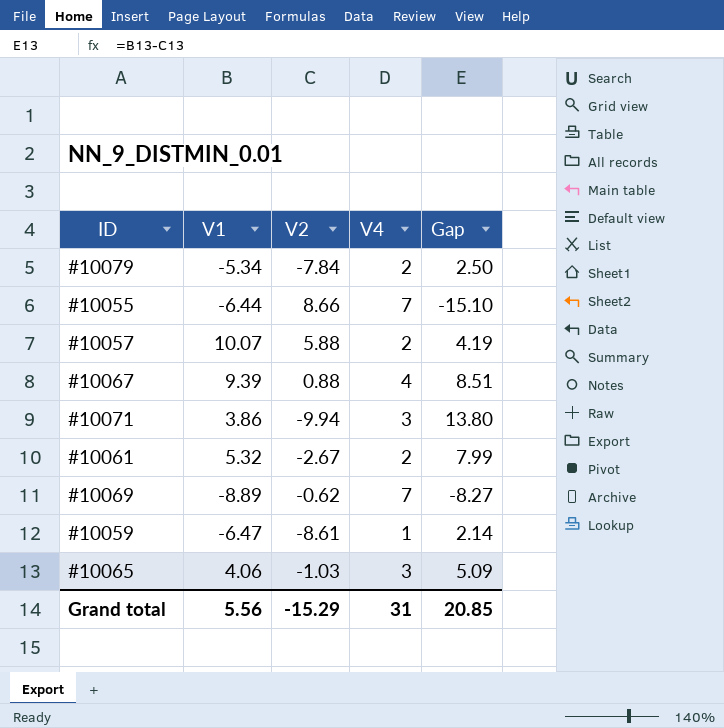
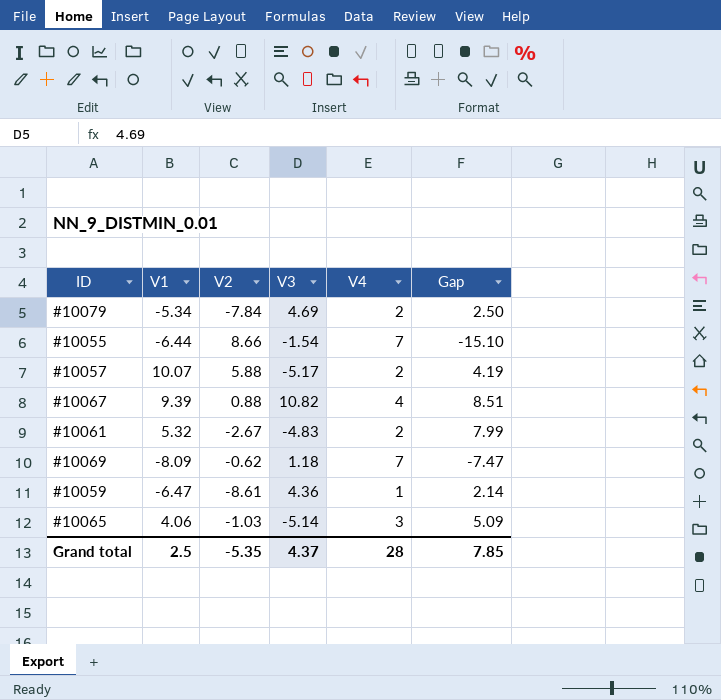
column V3 | position: none -> 4
row #10071: 3.86 | -9.94 | 3 | 13.80 -> none
#10069 | V1: -8.89 -> -8.09
#10069 | Gap: -8.27 -> -7.47
Grand total | V1: 5.56 -> 2.5
Grand total | V2: -15.29 -> -5.35
Grand total | V4: 31 -> 28
Grand total | Gap: 20.85 -> 7.85

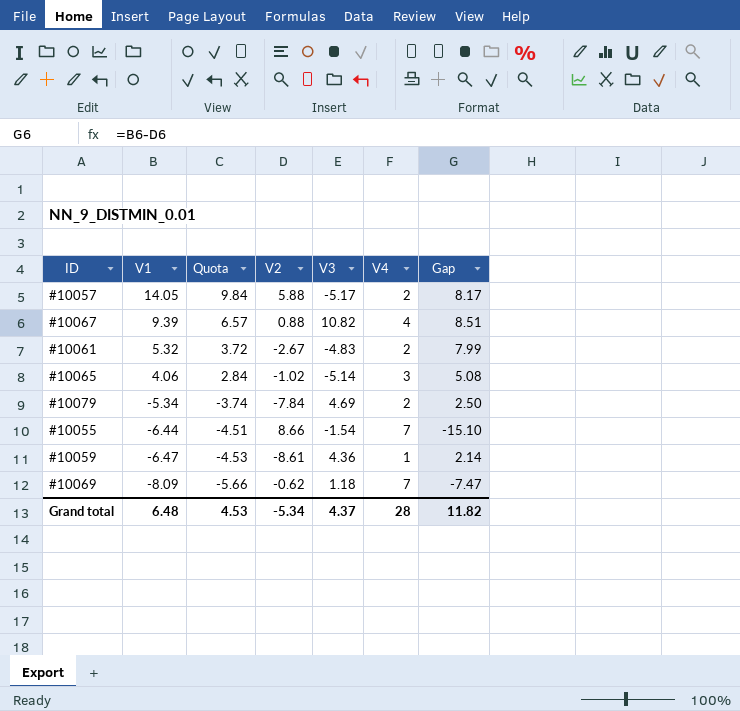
row order: none -> V1 descending
column Quota | formula: none -> [V1] * 0.7
#10057 | V1: 10.07 -> 14.05
#10057 | Gap: 4.19 -> 8.17
#10065 | V2: -1.03 -> -1.02
#10065 | Gap: 5.09 -> 5.08
Grand total | V1: 2.5 -> 6.48
Grand total | V2: -5.35 -> -5.34
Grand total | Gap: 7.85 -> 11.82

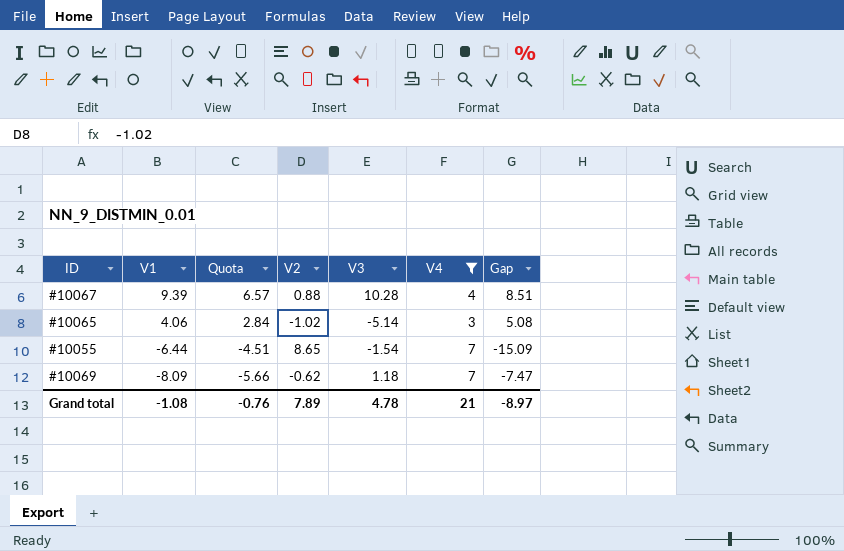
filter: none -> V4 >= 3
#10067 | V3: 10.82 -> 10.28
#10055 | V2: 8.66 -> 8.65
#10055 | Gap: -15.10 -> -15.09
Grand total | V1: 6.48 -> -1.08
Grand total | Quota: 4.53 -> -0.76
Grand total | V2: -5.34 -> 7.89
Grand total | V3: 4.37 -> 4.78
Grand total | V4: 28 -> 21
Grand total | Gap: 11.82 -> -8.97

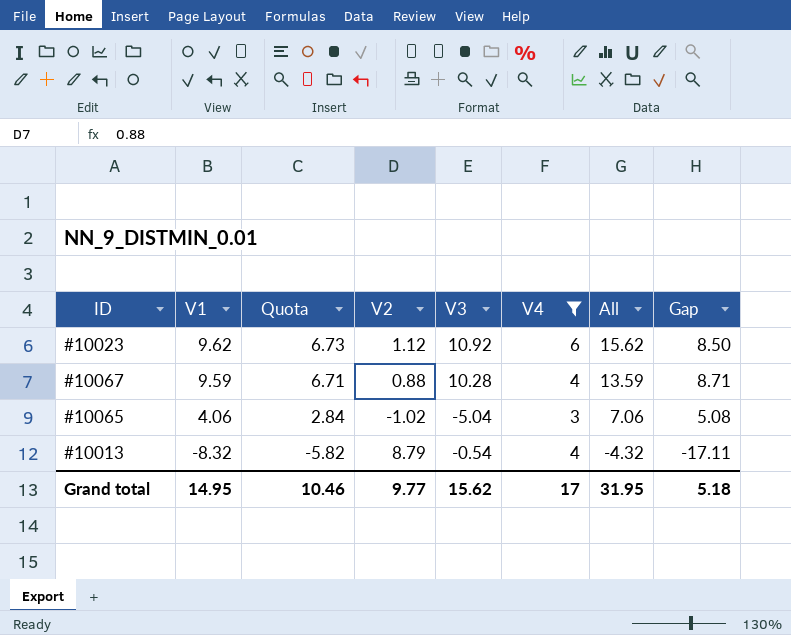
column All | formula: none -> [V1] + [V4]
row #10055: -6.44 | -4.51 | 8.65 | -1.54 | 7 | -15.09 -> none
row #10069: -8.09 | -5.66 | -0.62 | 1.18 | 7 | -7.47 -> none
row #10023: none -> 9.62 | 6.73 | 1.12 | 10.92 | 6 | 15.62 | 8.50
#10067 | V1: 9.39 -> 9.59
#10067 | Quota: 6.57 -> 6.71
#10067 | Gap: 8.51 -> 8.71
#10065 | V3: -5.14 -> -5.04
row #10013: none -> -8.32 | -5.82 | 8.79 | -0.54 | 4 | -4.32 | -17.11
Grand total | V1: -1.08 -> 14.95
Grand total | Quota: -0.76 -> 10.46
Grand total | V2: 7.89 -> 9.77
Grand total | V3: 4.78 -> 15.62
Grand total | V4: 21 -> 17
Grand total | Gap: -8.97 -> 5.18

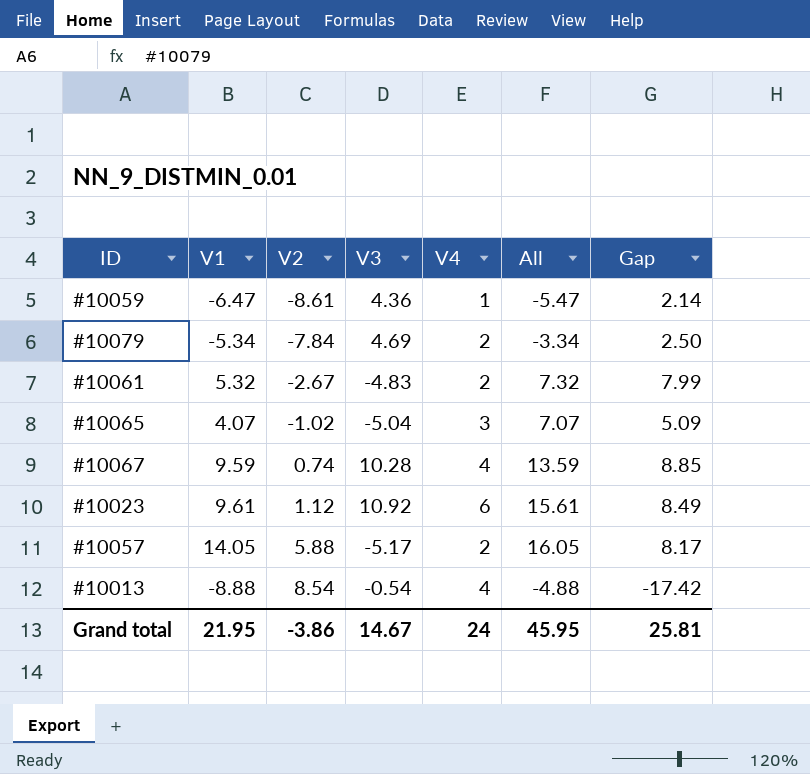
filter: V4 >= 3 -> none
row order: V1 descending -> V2 ascending
column Quota | formula: [V1] * 0.7 -> none
#10065 | V1: 4.06 -> 4.07
#10065 | All: 7.06 -> 7.07
#10065 | Gap: 5.08 -> 5.09
#10067 | V2: 0.88 -> 0.74
#10067 | Gap: 8.71 -> 8.85
#10023 | V1: 9.62 -> 9.61
#10023 | All: 15.62 -> 15.61
#10023 | Gap: 8.50 -> 8.49
#10013 | V1: -8.32 -> -8.88
#10013 | V2: 8.79 -> 8.54
#10013 | All: -4.32 -> -4.88
#10013 | Gap: -17.11 -> -17.42
Grand total | V1: 14.95 -> 21.95
Grand total | V2: 9.77 -> -3.86
Grand total | V3: 15.62 -> 14.67
Grand total | V4: 17 -> 24
Grand total | All: 31.95 -> 45.95
Grand total | Gap: 5.18 -> 25.81

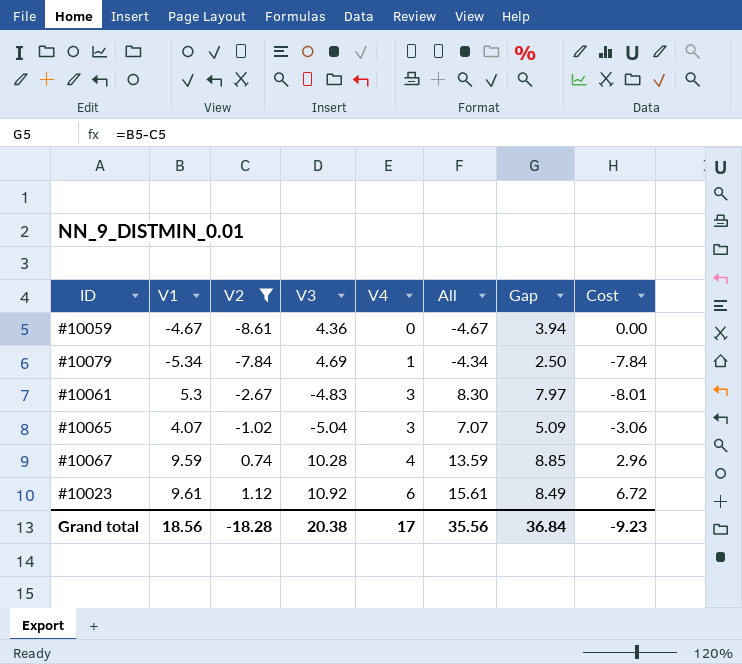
filter: none -> V2 <= 1.12
column Cost | formula: none -> [V2] * [V4]
#10059 | V1: -6.47 -> -4.67
#10059 | V4: 1 -> 0
#10059 | All: -5.47 -> -4.67
#10059 | Gap: 2.14 -> 3.94
#10079 | V4: 2 -> 1
#10079 | All: -3.34 -> -4.34
#10061 | V1: 5.32 -> 5.3
#10061 | V4: 2 -> 3
#10061 | All: 7.32 -> 8.30
#10061 | Gap: 7.99 -> 7.97
Grand total | V1: 21.95 -> 18.56
Grand total | V2: -3.86 -> -18.28
Grand total | V3: 14.67 -> 20.38
Grand total | V4: 24 -> 17
Grand total | All: 45.95 -> 35.56
Grand total | Gap: 25.81 -> 36.84

